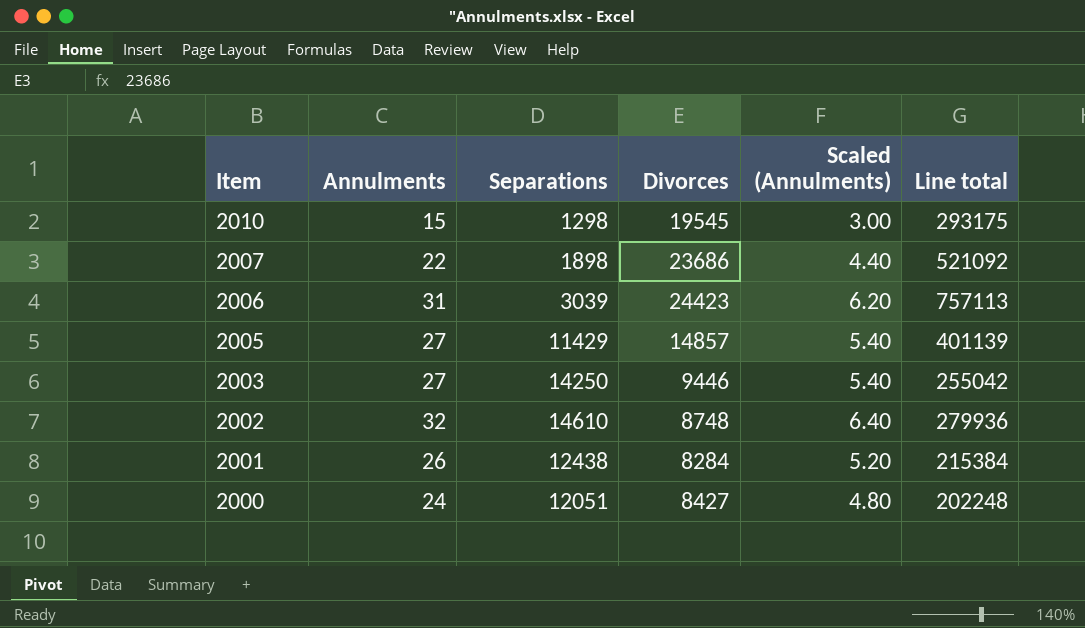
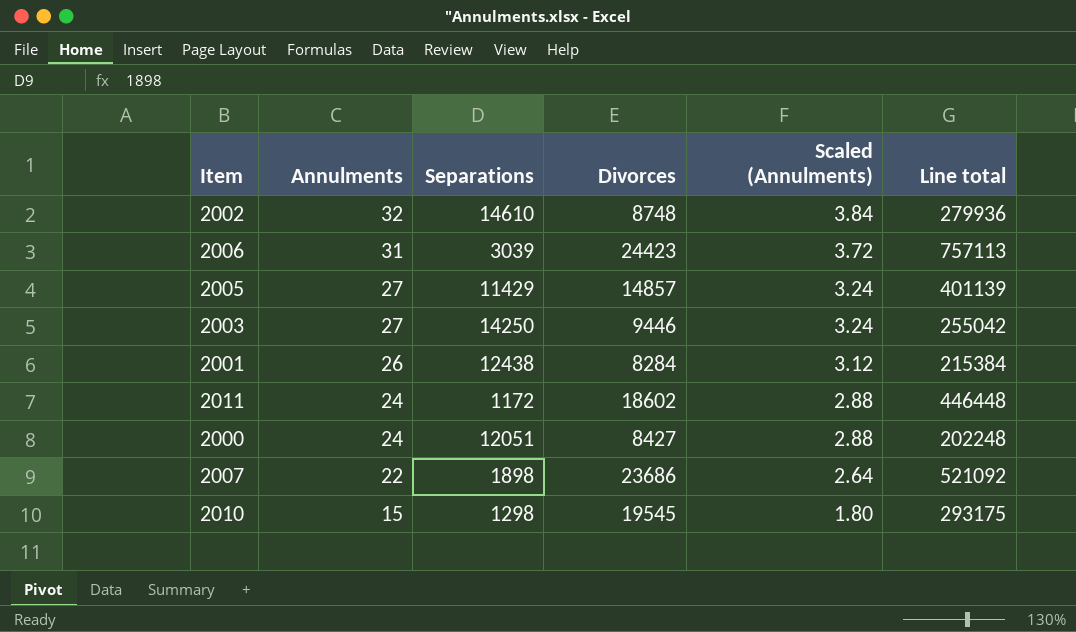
row order: Item descending -> Annulments descending
column Scaled (Annulments) | formula: [Annulments] * 0.2 -> [Annulments] * 0.12
row 2011: none -> 24 | 1172 | 18602 | 2.88 | 446448

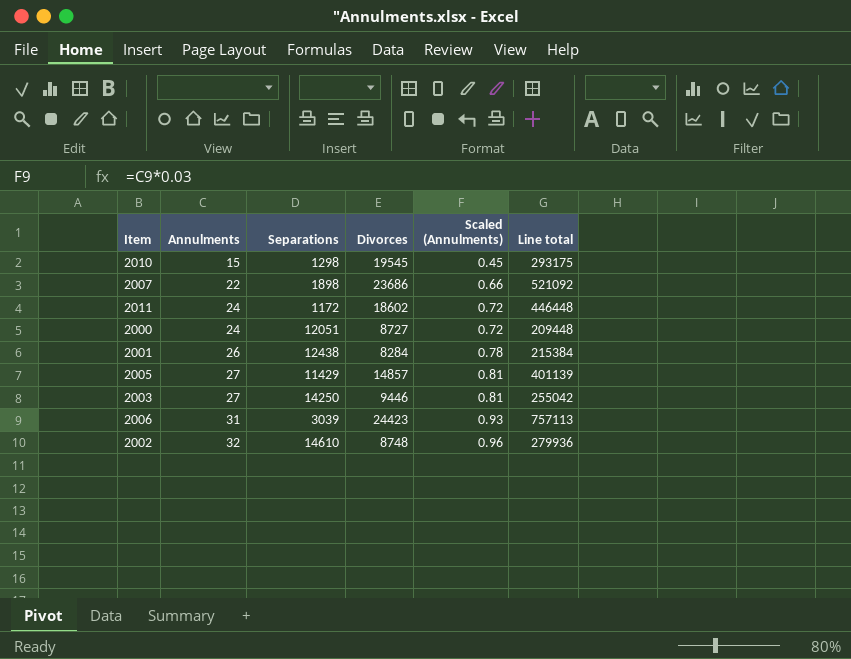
row order: Annulments descending -> Annulments ascending
column Scaled (Annulments) | formula: [Annulments] * 0.12 -> [Annulments] * 0.03
2000 | Divorces: 8427 -> 8727
2000 | Line total: 202248 -> 209448

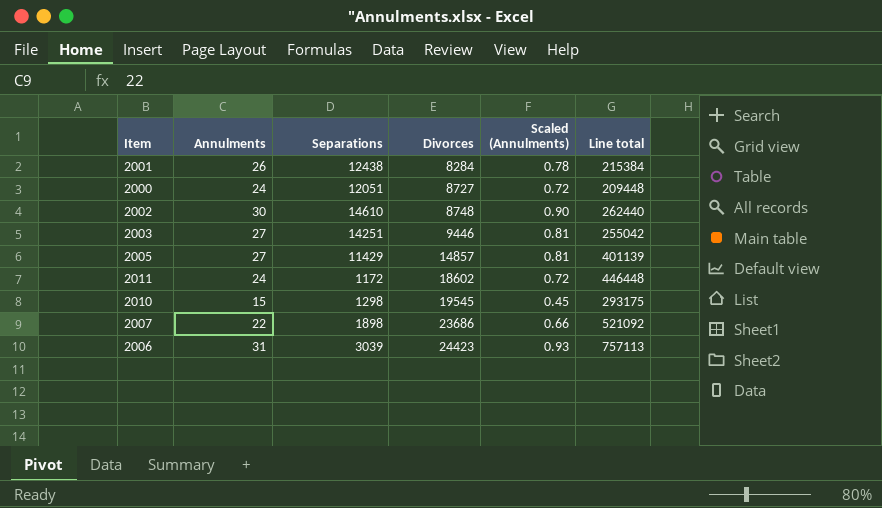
row order: Annulments ascending -> Divorces ascending
2002 | Annulments: 32 -> 30
2002 | Scaled (Annulments): 0.96 -> 0.90
2002 | Line total: 279936 -> 262440
2003 | Separations: 14250 -> 14251

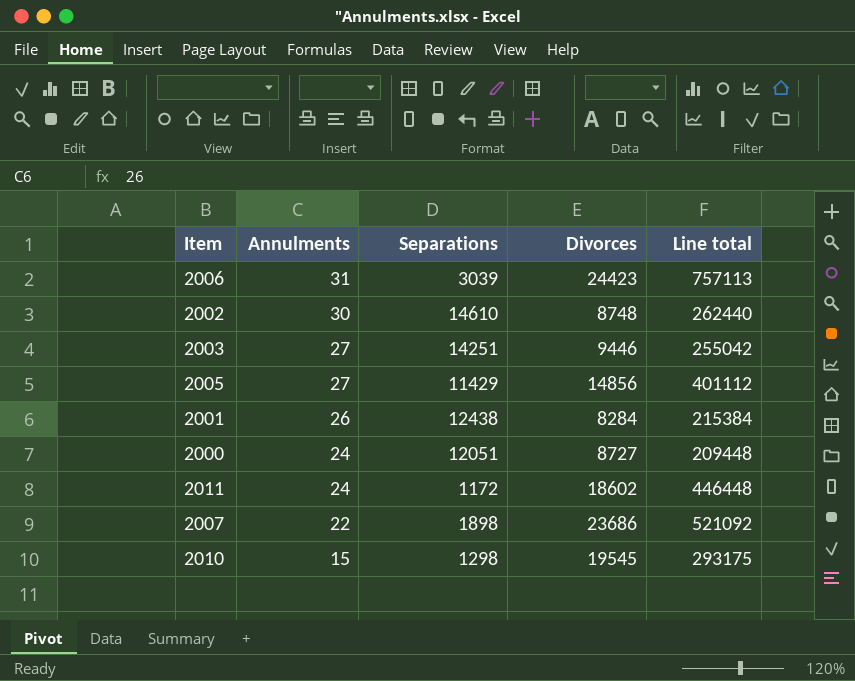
row order: Divorces ascending -> Annulments descending
column Scaled (Annulments) | formula: [Annulments] * 0.03 -> none
2005 | Divorces: 14857 -> 14856
2005 | Line total: 401139 -> 401112

